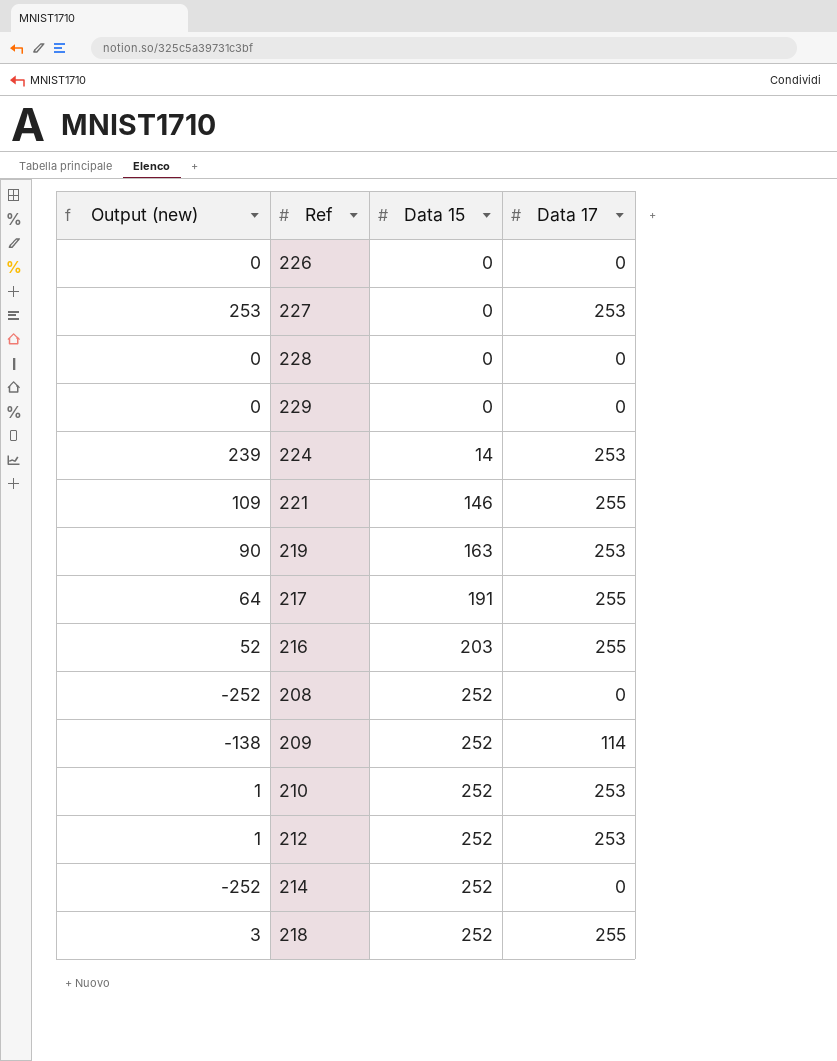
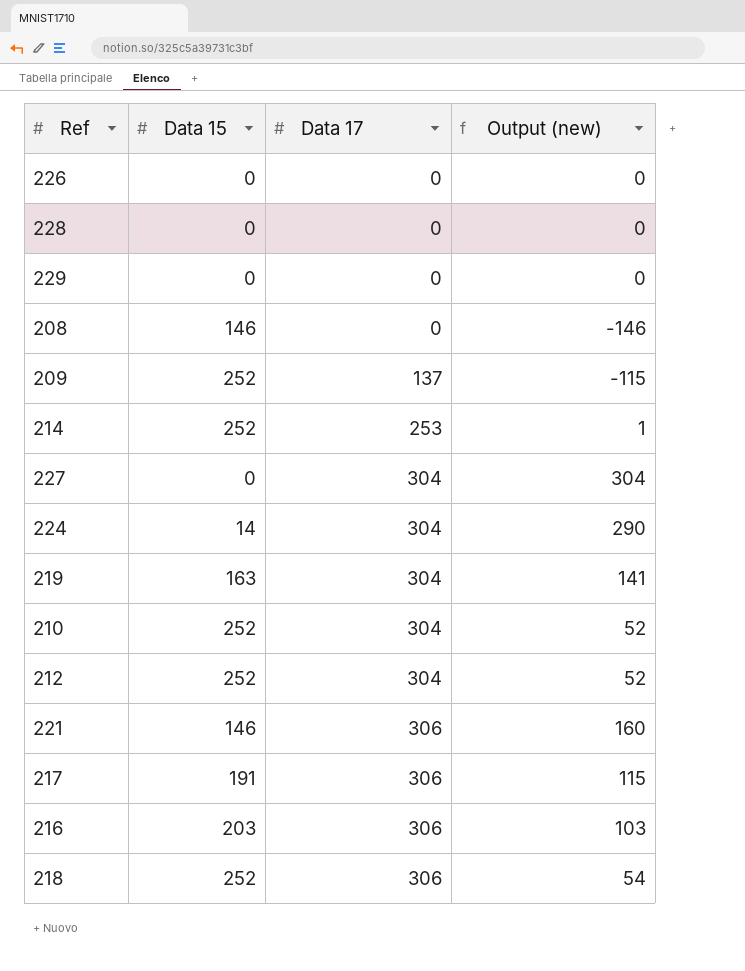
row order: Data 15 ascending -> Data 17 ascending
column Output (new) | position: 1 -> 4
208 | Data 15: 252 -> 146
208 | Output (new): -252 -> -146
209 | Data 17: 114 -> 137
209 | Output (new): -138 -> -115
214 | Data 17: 0 -> 253
214 | Output (new): -252 -> 1
227 | Data 17: 253 -> 304
227 | Output (new): 253 -> 304
224 | Data 17: 253 -> 304
224 | Output (new): 239 -> 290
219 | Data 17: 253 -> 304
219 | Output (new): 90 -> 141
210 | Data 17: 253 -> 304
210 | Output (new): 1 -> 52
212 | Data 17: 253 -> 304
212 | Output (new): 1 -> 52
221 | Data 17: 255 -> 306
221 | Output (new): 109 -> 160
217 | Data 17: 255 -> 306
217 | Output (new): 64 -> 115
216 | Data 17: 255 -> 306
216 | Output (new): 52 -> 103
218 | Data 17: 255 -> 306
218 | Output (new): 3 -> 54

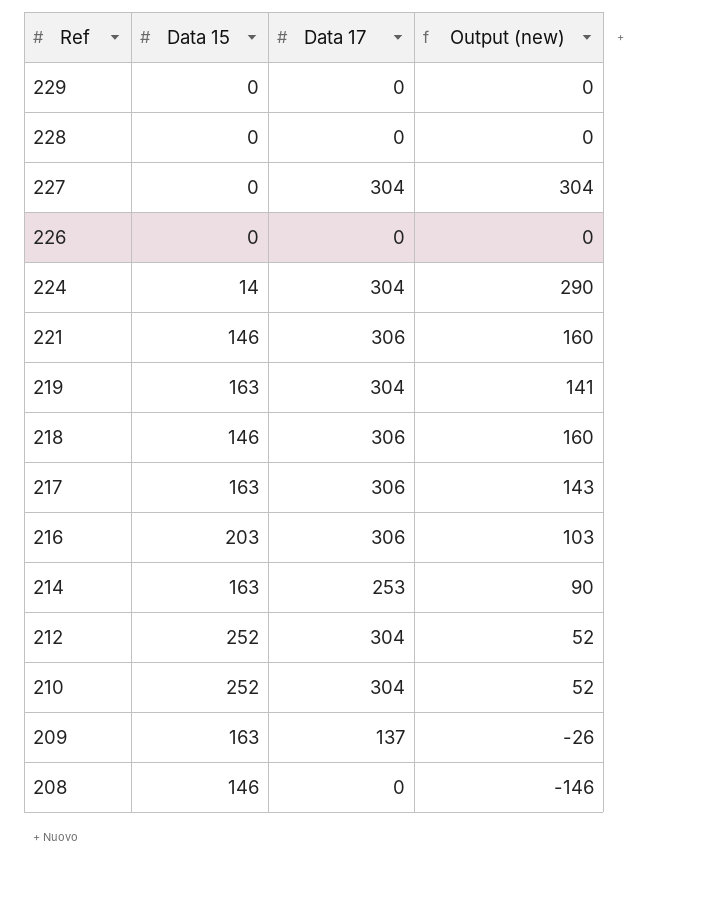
row order: Data 17 ascending -> Ref descending
218 | Data 15: 252 -> 146
218 | Output (new): 54 -> 160
217 | Data 15: 191 -> 163
217 | Output (new): 115 -> 143
214 | Data 15: 252 -> 163
214 | Output (new): 1 -> 90
209 | Data 15: 252 -> 163
209 | Output (new): -115 -> -26

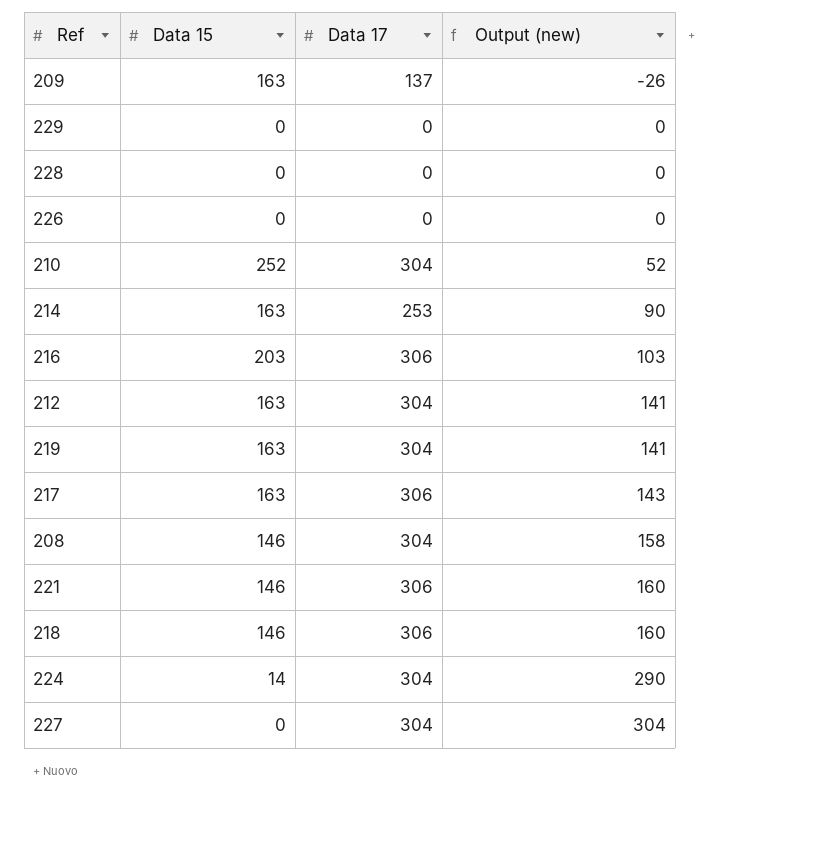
row order: Ref descending -> Output (new) ascending
212 | Data 15: 252 -> 163
212 | Output (new): 52 -> 141
208 | Data 17: 0 -> 304
208 | Output (new): -146 -> 158

